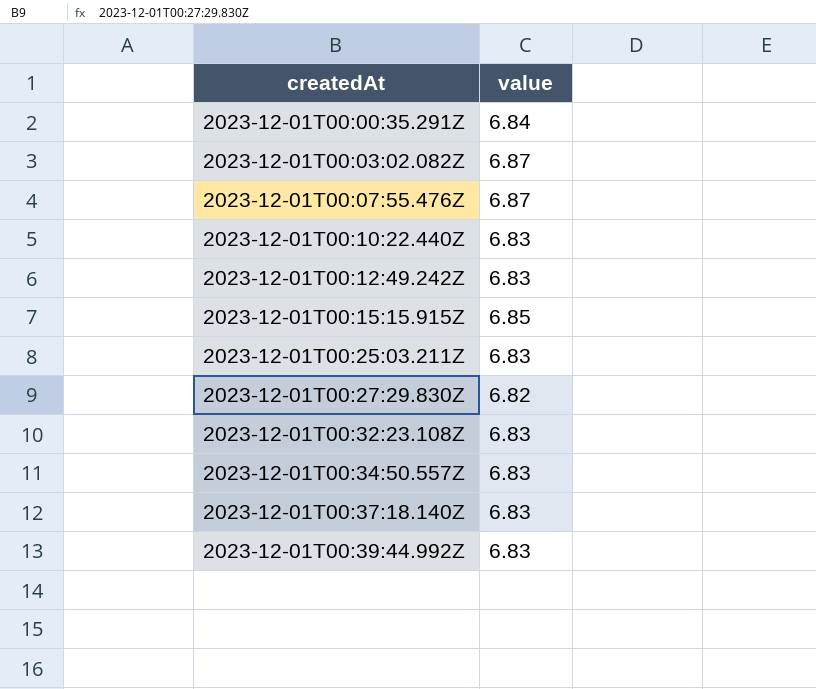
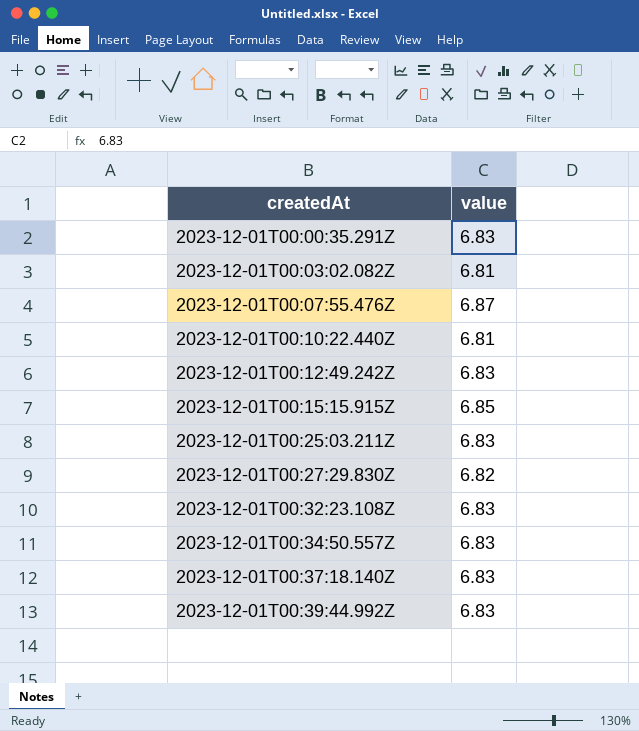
2023-12-01T00:00:35.291Z | value: 6.84 -> 6.83
2023-12-01T00:03:02.082Z | value: 6.87 -> 6.81
2023-12-01T00:10:22.440Z | value: 6.83 -> 6.81

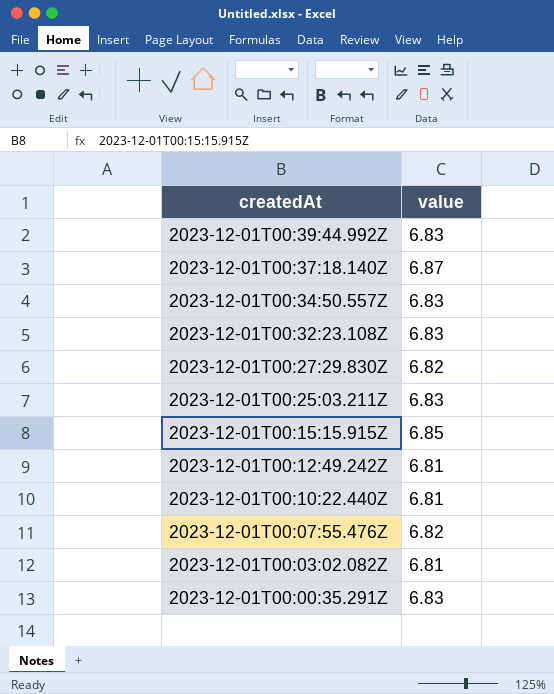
row order: createdAt ascending -> createdAt descending
2023-12-01T00:37:18.140Z | value: 6.83 -> 6.87
2023-12-01T00:12:49.242Z | value: 6.83 -> 6.81
2023-12-01T00:07:55.476Z | value: 6.87 -> 6.82

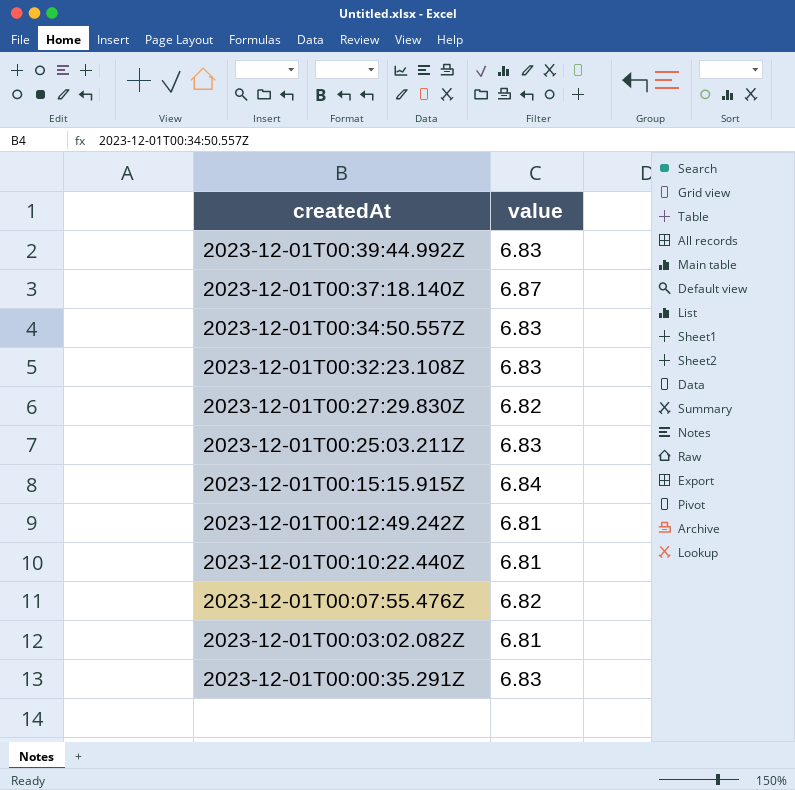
2023-12-01T00:15:15.915Z | value: 6.85 -> 6.84

